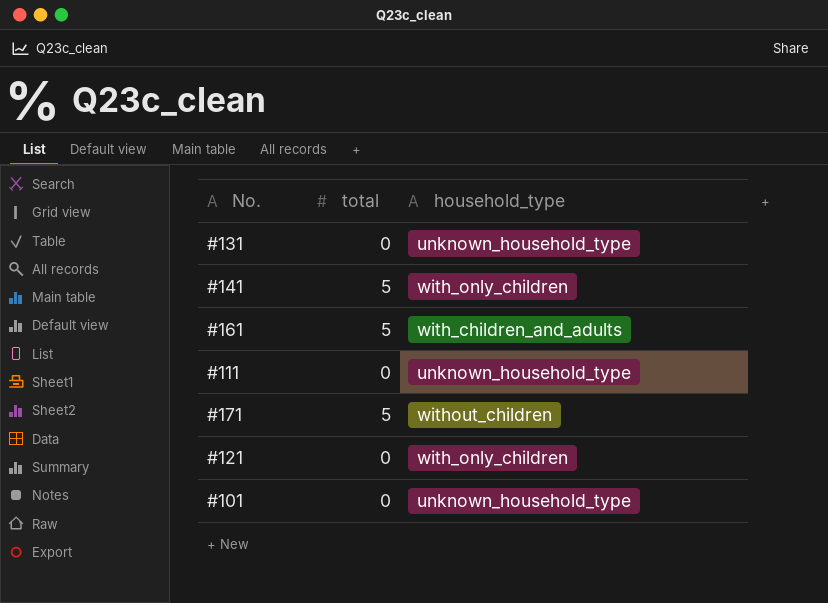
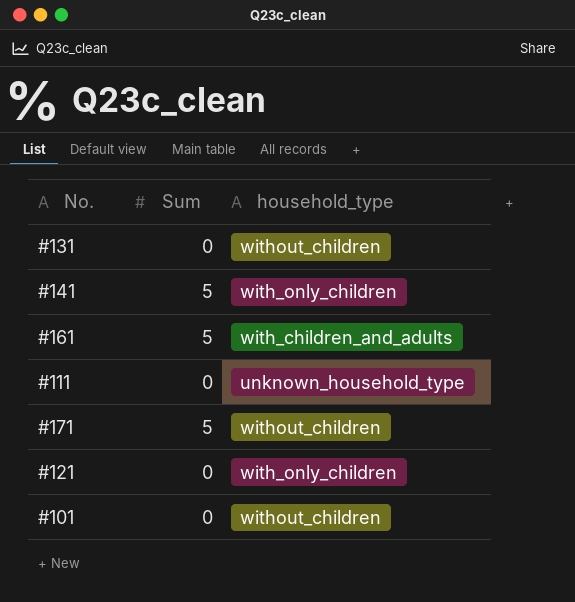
column name: total -> Sum
#131 | household_type: unknown_household_type -> without_children
#101 | household_type: unknown_household_type -> without_children

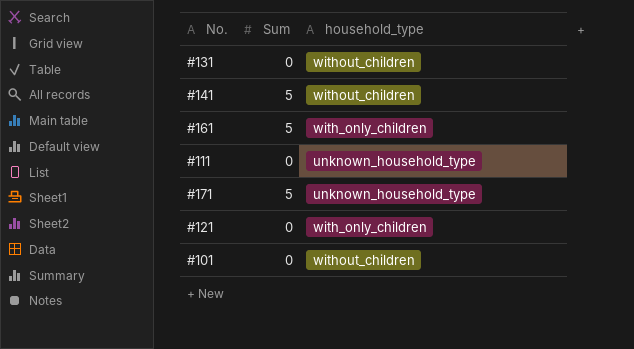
#141 | household_type: with_only_children -> without_children
#161 | household_type: with_children_and_adults -> with_only_children
#171 | household_type: without_children -> unknown_household_type

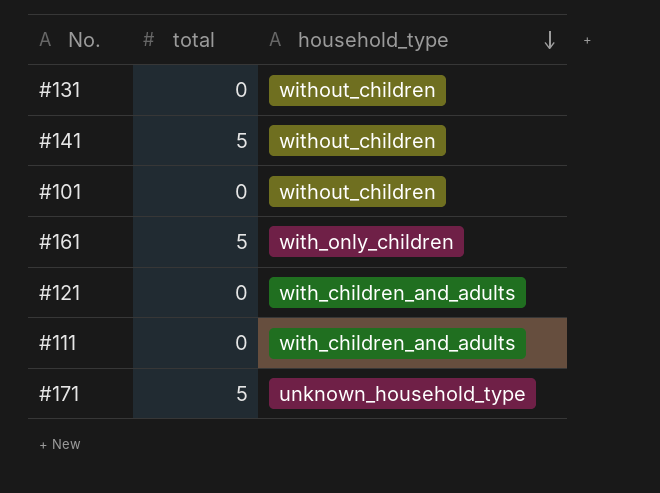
row order: none -> household_type descending
column name: Sum -> total
#121 | household_type: with_only_children -> with_children_and_adults
#111 | household_type: unknown_household_type -> with_children_and_adults

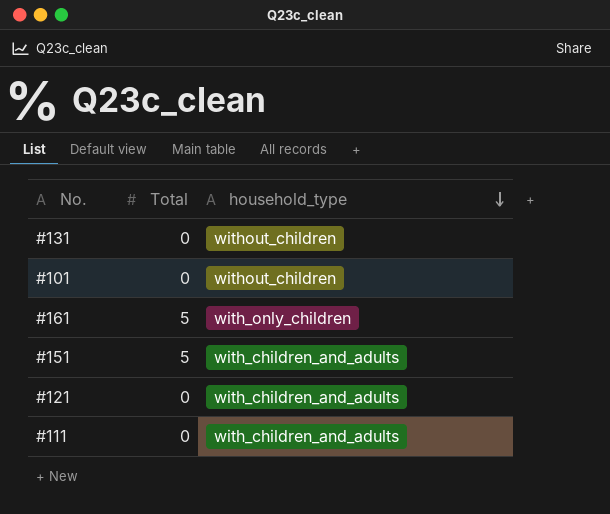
column name: total -> Total
row #141: 5 | without_children -> none
row #171: 5 | unknown_household_type -> none
row #151: none -> 5 | with_children_and_adults

